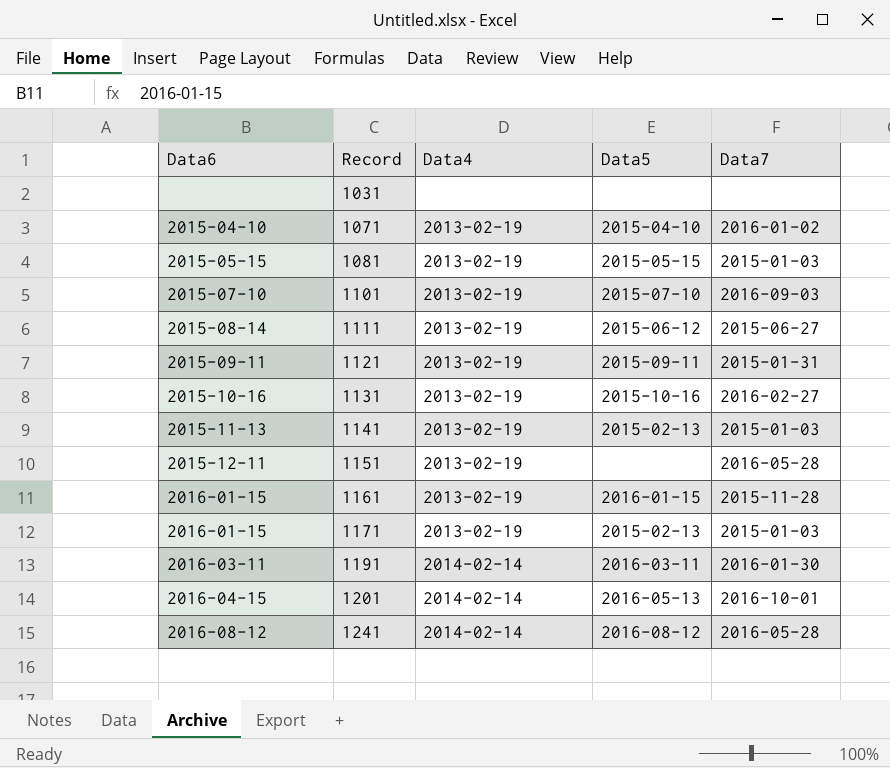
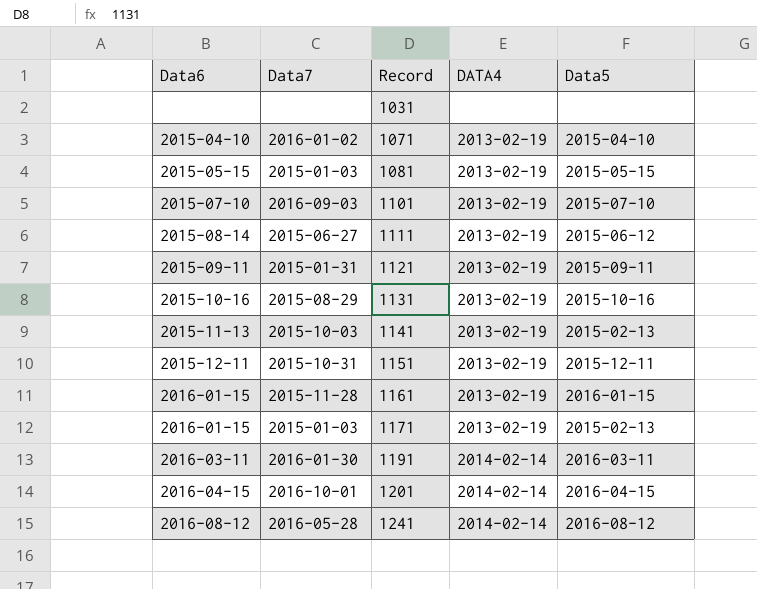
column Data7 | position: 5 -> 2
column name: Data4 -> DATA4
1131 | Data7: 2016-02-27 -> 2015-08-29
1141 | Data7: 2015-01-03 -> 2015-10-03
1151 | Data7: 2016-05-28 -> 2015-10-31
1151 | Data5: none -> 2015-12-11
1201 | Data5: 2016-05-13 -> 2016-04-15

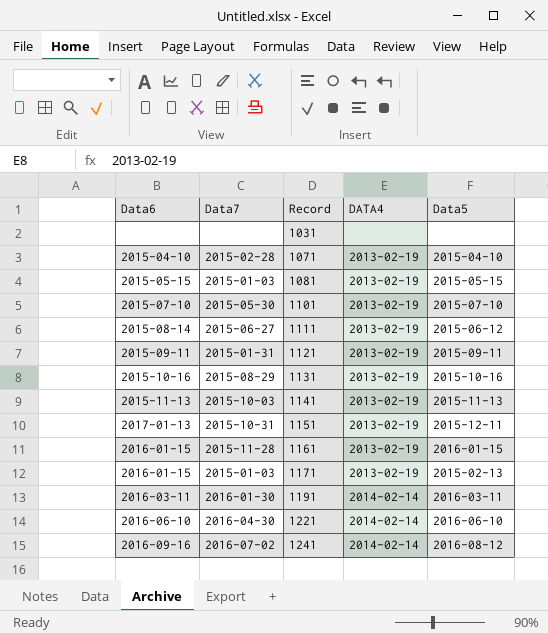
row 1201: 2016-04-15 | 2016-10-01 | 2014-02-14 | 2016-04-15 -> none
1071 | Data7: 2016-01-02 -> 2015-02-28
1101 | Data7: 2016-09-03 -> 2015-05-30
1141 | Data5: 2015-02-13 -> 2015-11-13
1151 | Data6: 2015-12-11 -> 2017-01-13
row 1221: none -> 2016-06-10 | 2016-04-30 | 2014-02-14 | 2016-06-10
1241 | Data6: 2016-08-12 -> 2016-09-16
1241 | Data7: 2016-05-28 -> 2016-07-02

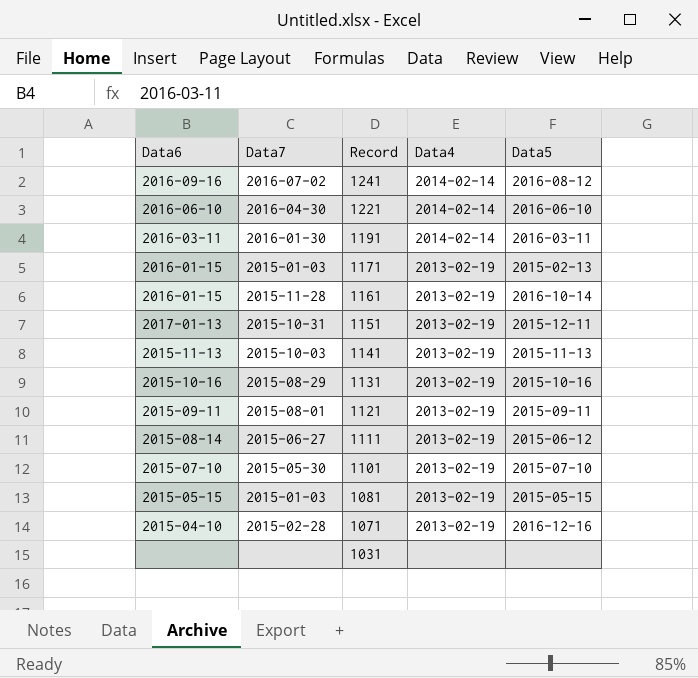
row order: Record ascending -> Record descending
column name: DATA4 -> Data4
1161 | Data5: 2016-01-15 -> 2016-10-14
1121 | Data7: 2015-01-31 -> 2015-08-01
1071 | Data5: 2015-04-10 -> 2016-12-16

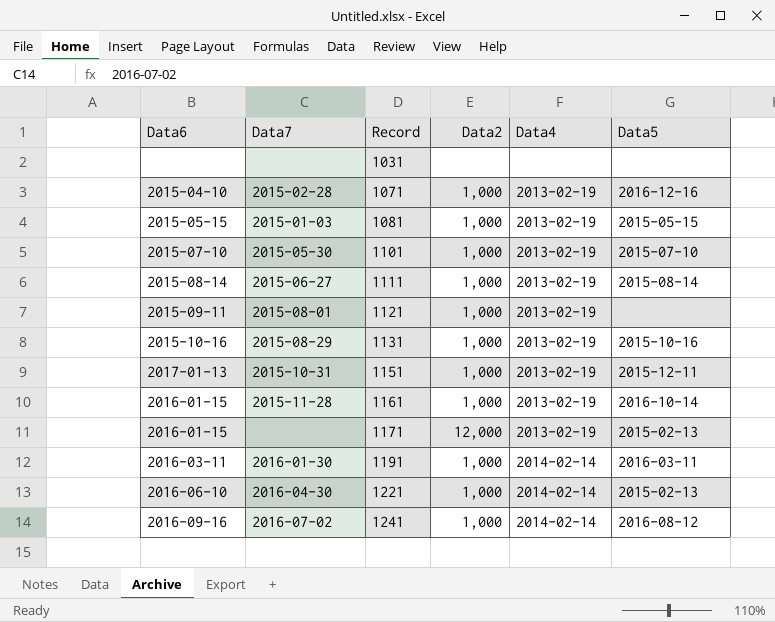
row order: Record descending -> Record ascending
column Data2 | position: none -> 4
row 1141: 2015-11-13 | 2015-10-03 | 2013-02-19 | 2015-11-13 -> none
1111 | Data5: 2015-06-12 -> 2015-08-14
1121 | Data5: 2015-09-11 -> none
1171 | Data7: 2015-01-03 -> none
1221 | Data5: 2016-06-10 -> 2015-02-13

